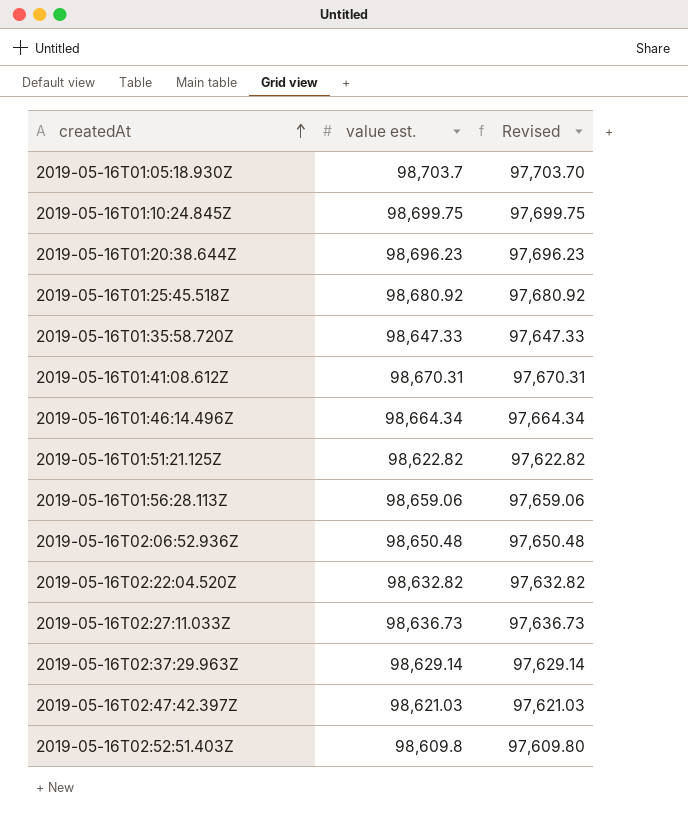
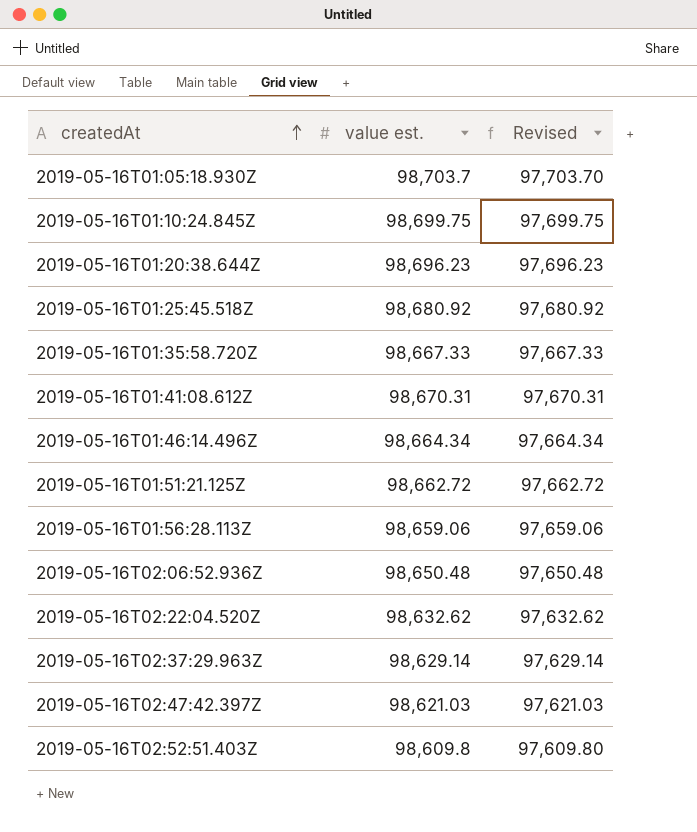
row 2019-05-16T02:27:11.033Z: 98,636.73 | 97,636.73 -> none
2019-05-16T01:35:58.720Z | value est.: 98,647.33 -> 98,667.33
2019-05-16T01:35:58.720Z | Revised: 97,647.33 -> 97,667.33
2019-05-16T01:51:21.125Z | value est.: 98,622.82 -> 98,662.72
2019-05-16T01:51:21.125Z | Revised: 97,622.82 -> 97,662.72
2019-05-16T02:22:04.520Z | value est.: 98,632.82 -> 98,632.62
2019-05-16T02:22:04.520Z | Revised: 97,632.82 -> 97,632.62

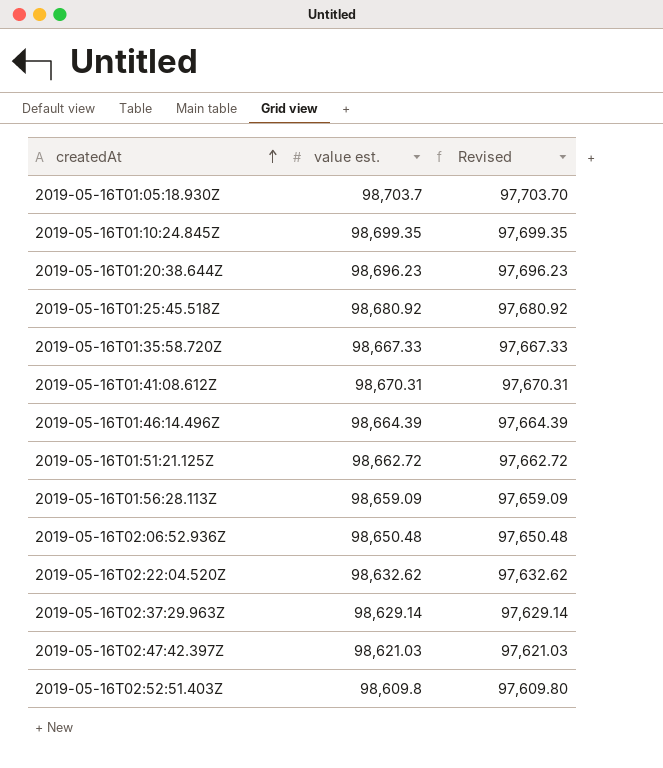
2019-05-16T01:10:24.845Z | value est.: 98,699.75 -> 98,699.35
2019-05-16T01:10:24.845Z | Revised: 97,699.75 -> 97,699.35
2019-05-16T01:46:14.496Z | value est.: 98,664.34 -> 98,664.39
2019-05-16T01:46:14.496Z | Revised: 97,664.34 -> 97,664.39
2019-05-16T01:56:28.113Z | value est.: 98,659.06 -> 98,659.09
2019-05-16T01:56:28.113Z | Revised: 97,659.06 -> 97,659.09

